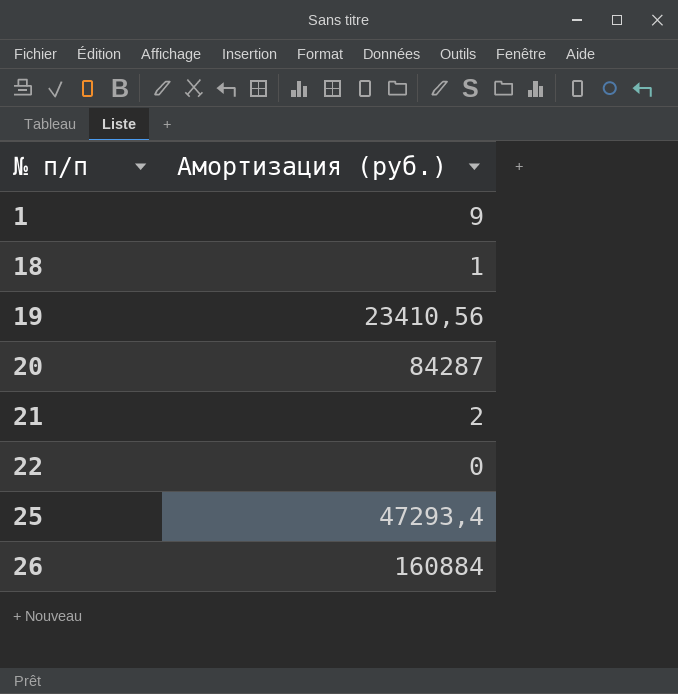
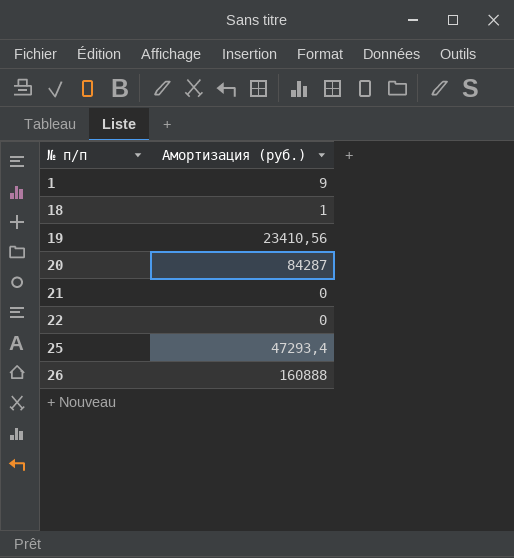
21 | Амортизация (руб.): 2 -> 0
26 | Амортизация (руб.): 160884 -> 160888

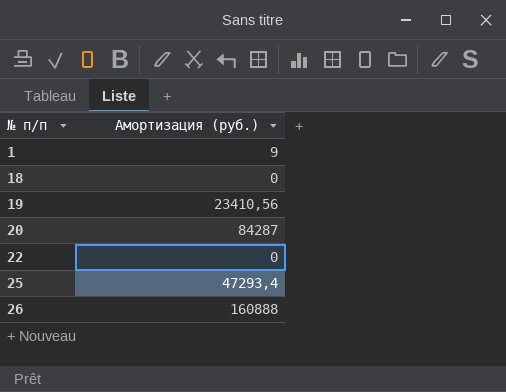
row 21: 0 -> none
18 | Амортизация (руб.): 1 -> 0

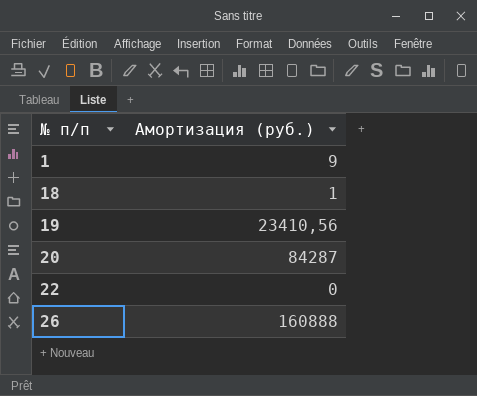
row 25: 47293,4 -> none
18 | Амортизация (руб.): 0 -> 1

